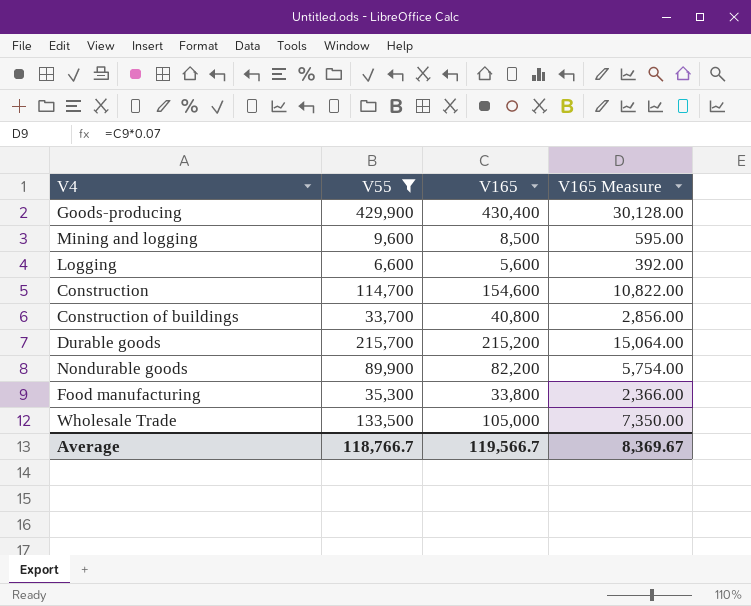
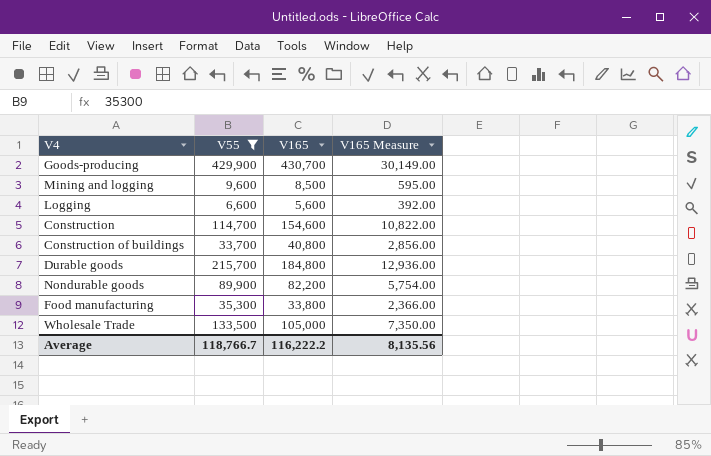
Goods-producing | V165: 430,400 -> 430,700
Goods-producing | V165 Measure: 30,128.00 -> 30,149.00
Durable goods | V165: 215,200 -> 184,800
Durable goods | V165 Measure: 15,064.00 -> 12,936.00
Average | V165: 119,566.7 -> 116,222.2
Average | V165 Measure: 8,369.67 -> 8,135.56

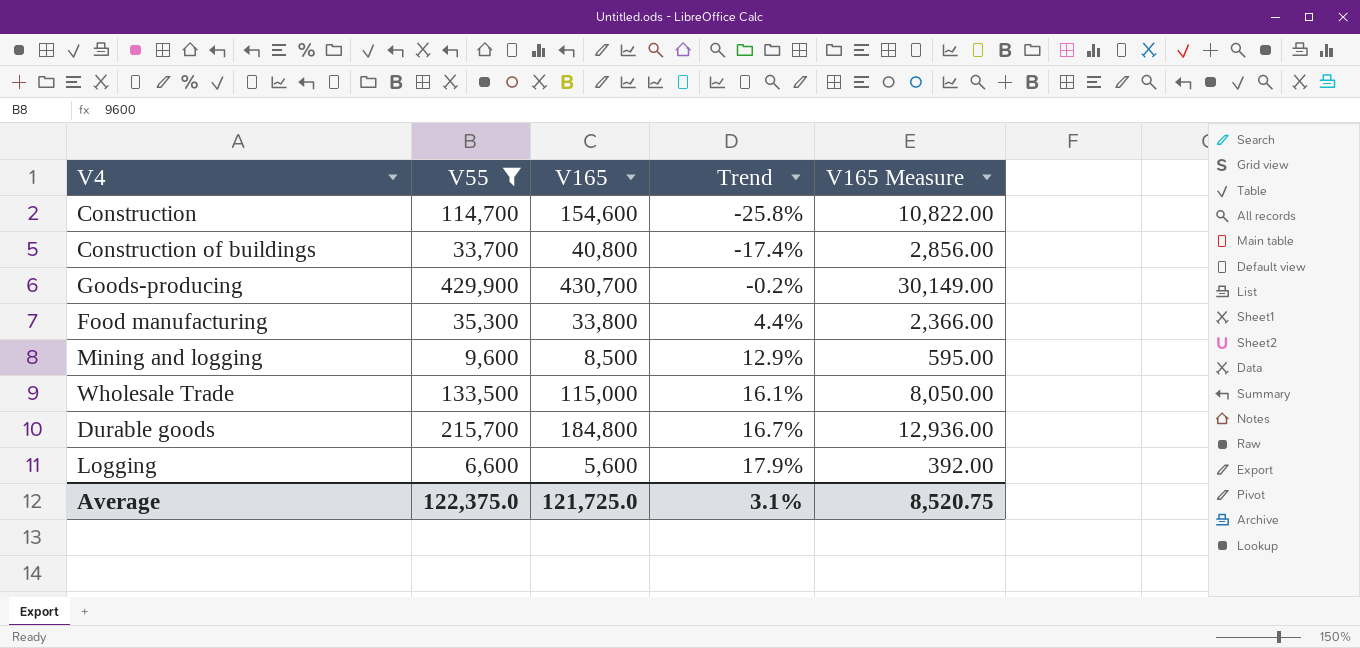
row order: none -> Trend ascending
column Trend | formula: none -> ([V55] - [V165]) / [V165]
row Nondurable goods: 89,900 | 82,200 | 5,754.00 -> none
Wholesale Trade | V165: 105,000 -> 115,000
Wholesale Trade | V165 Measure: 7,350.00 -> 8,050.00
Average | V55: 118,766.7 -> 122,375.0
Average | V165: 116,222.2 -> 121,725.0
Average | V165 Measure: 8,135.56 -> 8,520.75

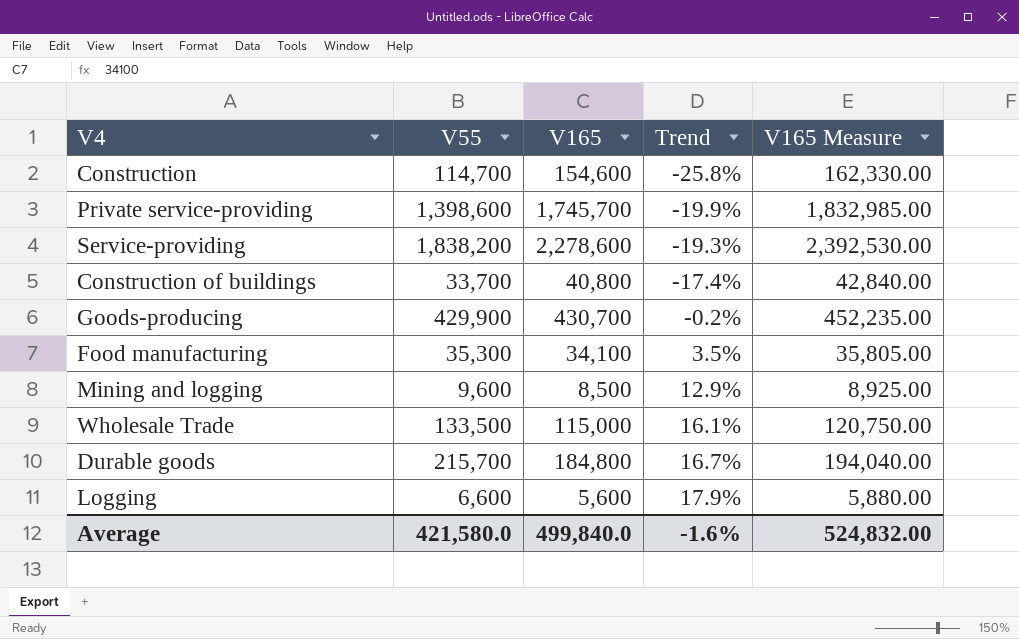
filter: V55 <= 429,900 -> none
column V165 Measure | formula: [V165] * 0.07 -> [V165] * 1.05
Food manufacturing | V165: 33,800 -> 34,100
Food manufacturing | Trend: 4.4% -> 3.5%
Average | V55: 122,375.0 -> 421,580.0
Average | V165: 121,725.0 -> 499,840.0
Average | Trend: 3.1% -> -1.6%
Average | V165 Measure: 8,520.75 -> 524,832.00

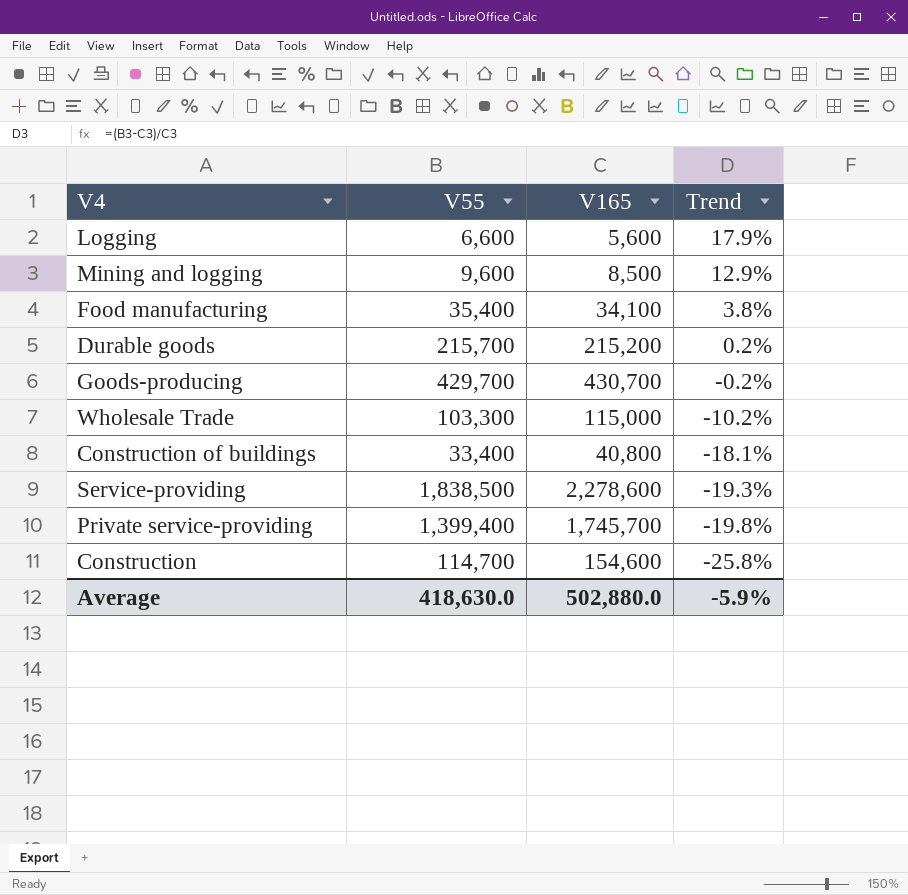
row order: Trend ascending -> Trend descending
column V165 Measure | formula: [V165] * 1.05 -> none
Food manufacturing | V55: 35,300 -> 35,400
Food manufacturing | Trend: 3.5% -> 3.8%
Durable goods | V165: 184,800 -> 215,200
Durable goods | Trend: 16.7% -> 0.2%
Goods-producing | V55: 429,900 -> 429,700
Wholesale Trade | V55: 133,500 -> 103,300
Wholesale Trade | Trend: 16.1% -> -10.2%
Construction of buildings | V55: 33,700 -> 33,400
Construction of buildings | Trend: -17.4% -> -18.1%
Service-providing | V55: 1,838,200 -> 1,838,500
Private service-providing | V55: 1,398,600 -> 1,399,400
Private service-providing | Trend: -19.9% -> -19.8%
Average | V55: 421,580.0 -> 418,630.0
Average | V165: 499,840.0 -> 502,880.0
Average | Trend: -1.6% -> -5.9%

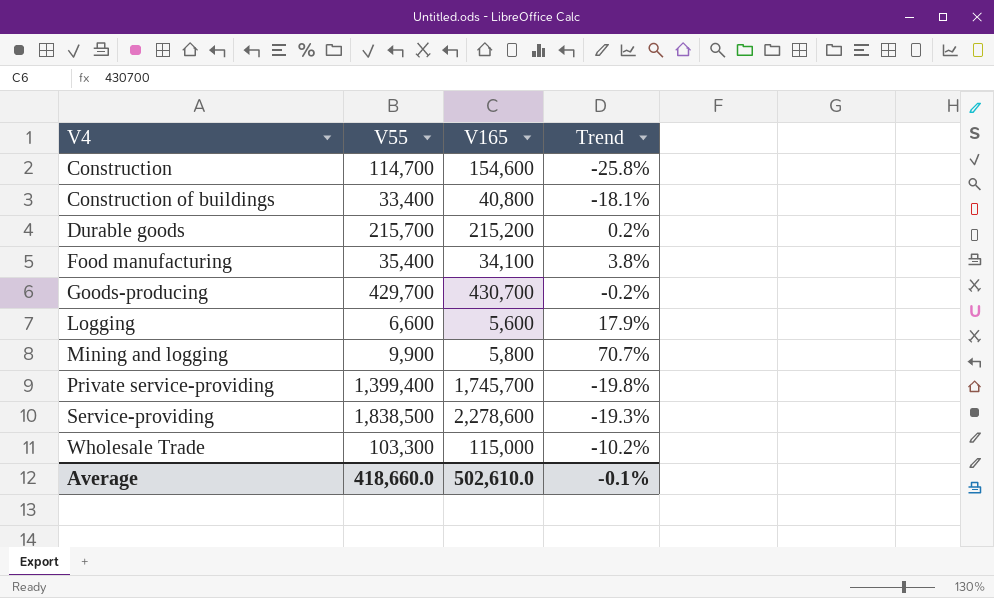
row order: Trend descending -> V4 ascending
Mining and logging | V55: 9,600 -> 9,900
Mining and logging | V165: 8,500 -> 5,800
Mining and logging | Trend: 12.9% -> 70.7%
Average | V55: 418,630.0 -> 418,660.0
Average | V165: 502,880.0 -> 502,610.0
Average | Trend: -5.9% -> -0.1%

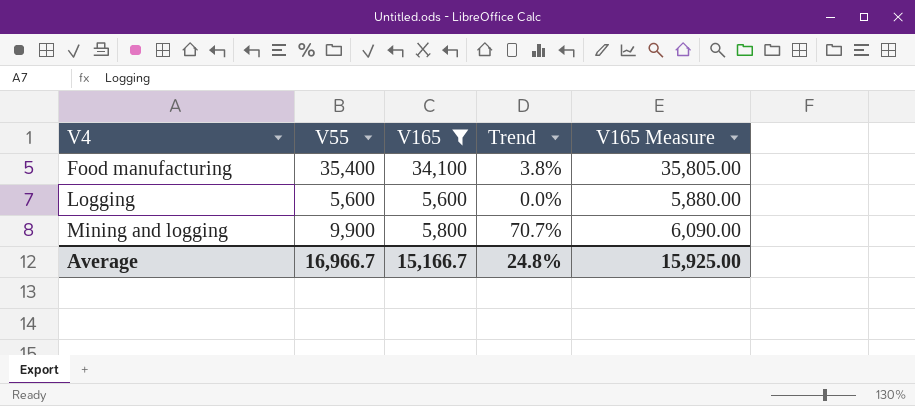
filter: none -> V165 <= 34,100
column V165 Measure | formula: none -> [V165] * 1.05
Logging | V55: 6,600 -> 5,600
Logging | Trend: 17.9% -> 0.0%
Average | V55: 418,660.0 -> 16,966.7
Average | V165: 502,610.0 -> 15,166.7
Average | Trend: -0.1% -> 24.8%

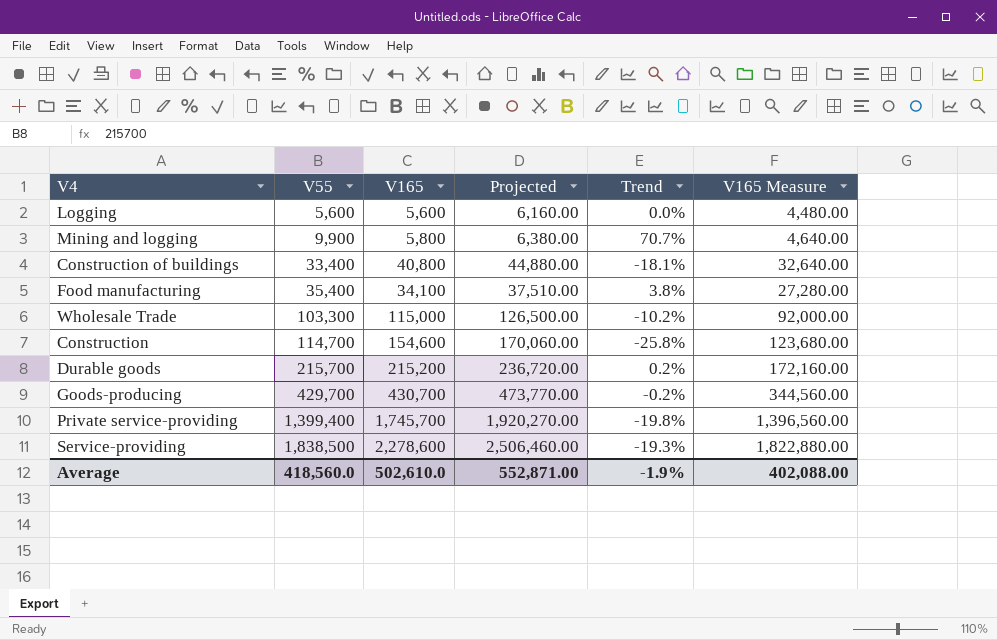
filter: V165 <= 34,100 -> none
row order: V4 ascending -> V55 ascending
column Projected | formula: none -> [V165] * 1.1
column V165 Measure | formula: [V165] * 1.05 -> [V165] * 0.8
Average | V55: 16,966.7 -> 418,560.0
Average | V165: 15,166.7 -> 502,610.0
Average | Trend: 24.8% -> -1.9%
Average | V165 Measure: 15,925.00 -> 402,088.00

